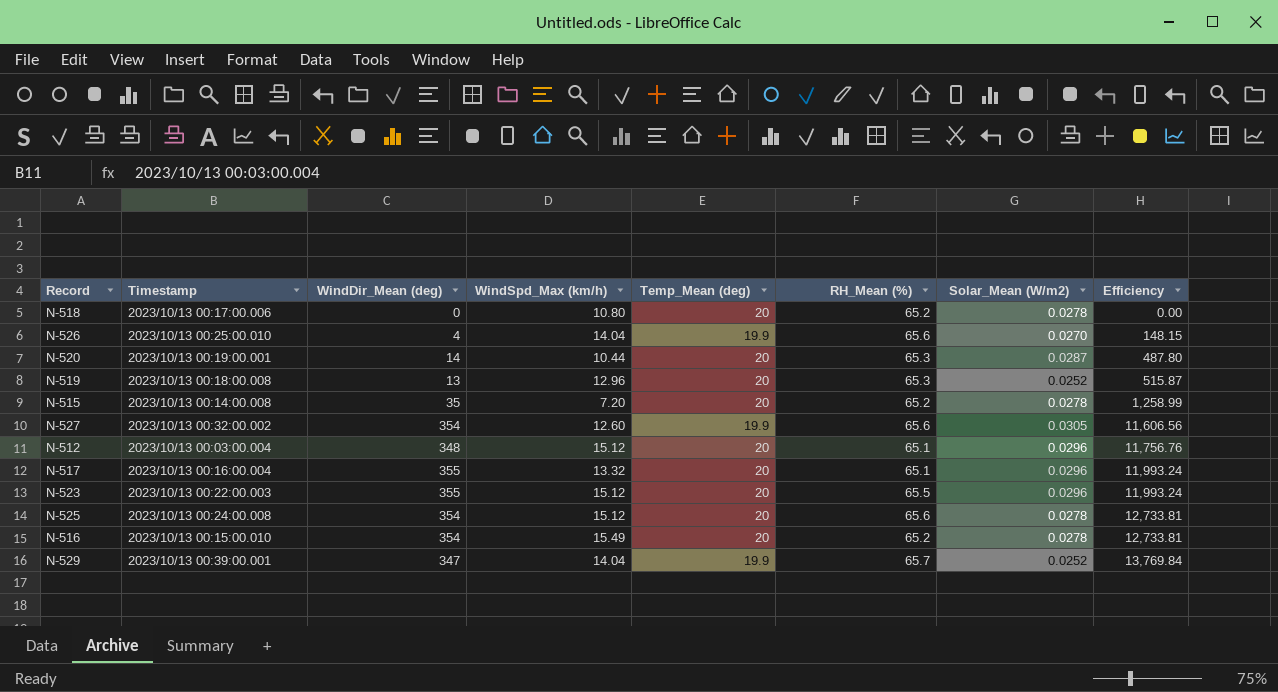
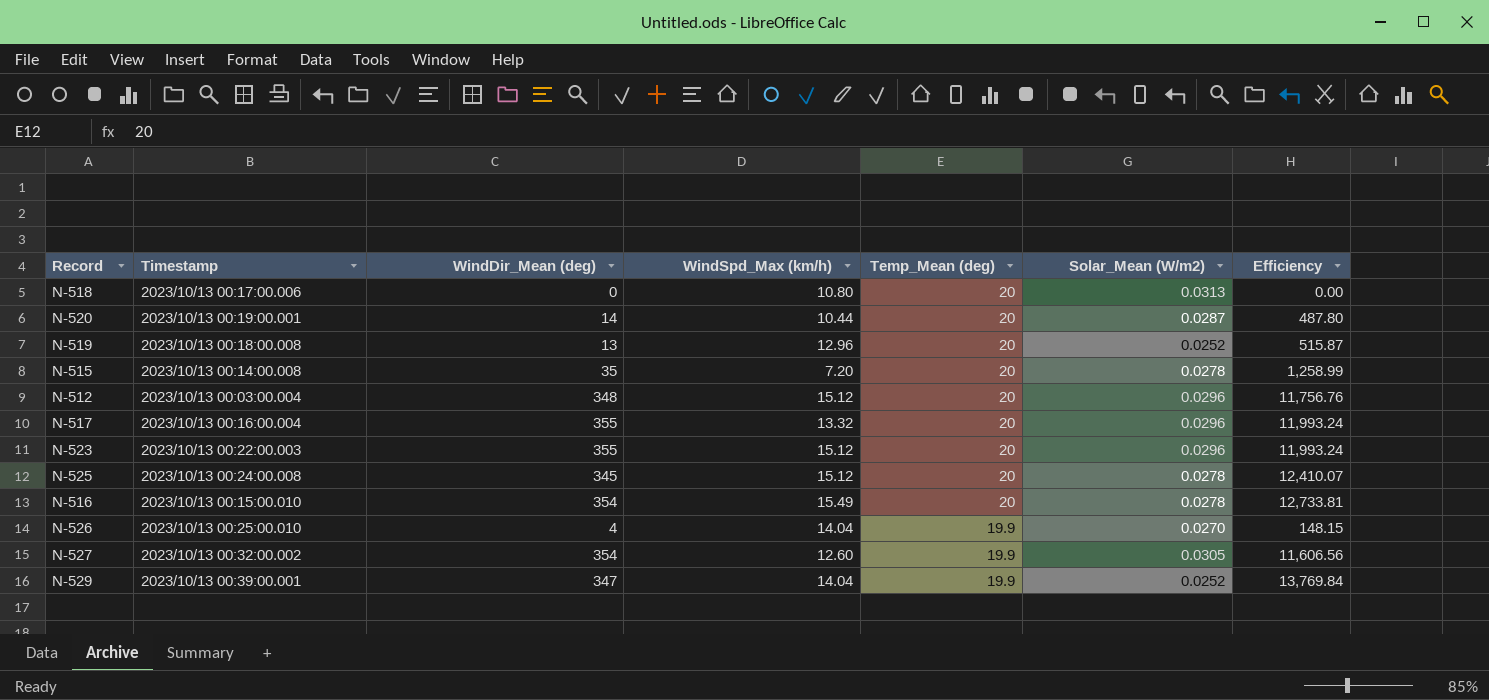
row order: Efficiency ascending -> Temp_Mean (deg) descending
column RH_Mean (%) | position: 6 -> none
N-518 | Solar_Mean (W/m2): 0.0278 -> 0.0313
N-525 | WindDir_Mean (deg): 354 -> 345
N-525 | Efficiency: 12,733.81 -> 12,410.07

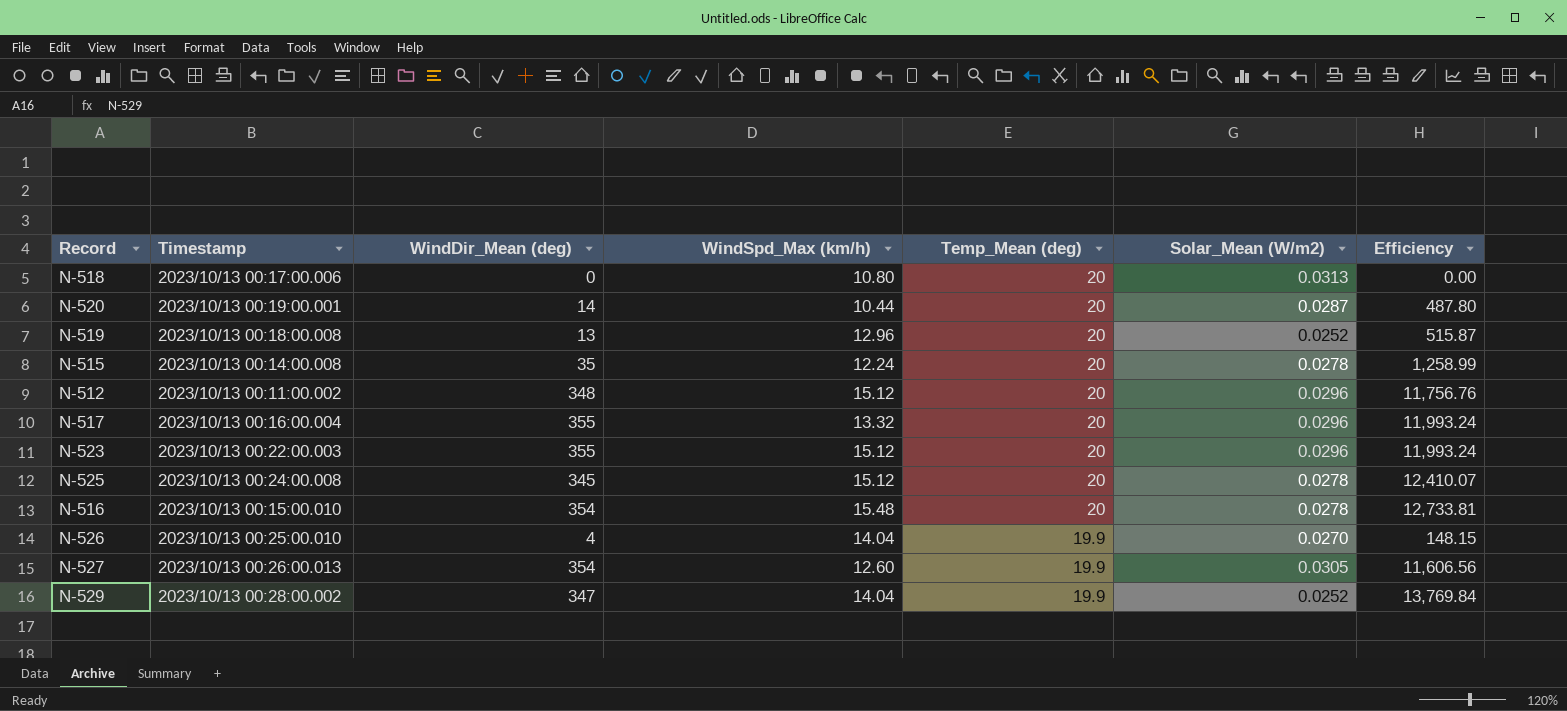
N-515 | WindSpd_Max (km/h): 7.20 -> 12.24
N-512 | Timestamp: 2023/10/13 00:03:00.004 -> 2023/10/13 00:11:00.002
N-516 | WindSpd_Max (km/h): 15.49 -> 15.48
N-527 | Timestamp: 2023/10/13 00:32:00.002 -> 2023/10/13 00:26:00.013
N-529 | Timestamp: 2023/10/13 00:39:00.001 -> 2023/10/13 00:28:00.002

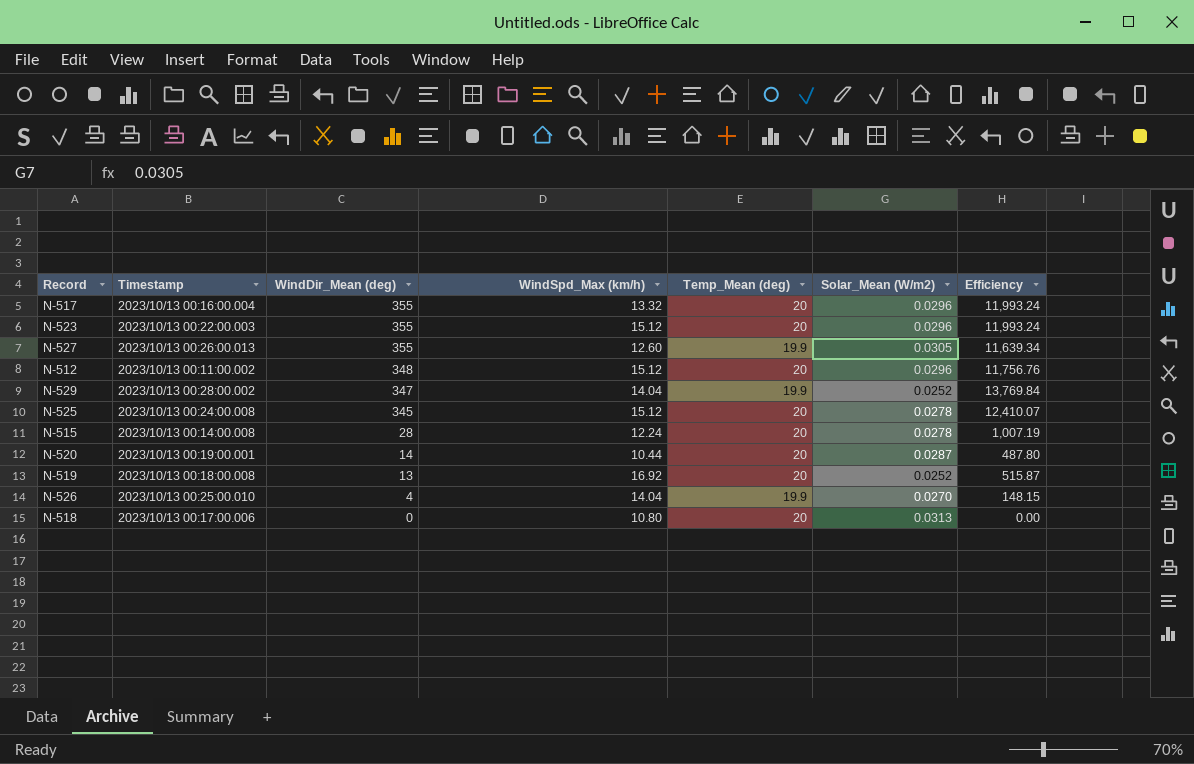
row order: Temp_Mean (deg) descending -> WindDir_Mean (deg) descending
row N-516: 2023/10/13 00:15:00.010 | 354 | 15.48 | 20 | 0.0278 | 12,733.81 -> none
N-527 | WindDir_Mean (deg): 354 -> 355
N-527 | Efficiency: 11,606.56 -> 11,639.34
N-515 | WindDir_Mean (deg): 35 -> 28
N-515 | Efficiency: 1,258.99 -> 1,007.19
N-519 | WindSpd_Max (km/h): 12.96 -> 16.92

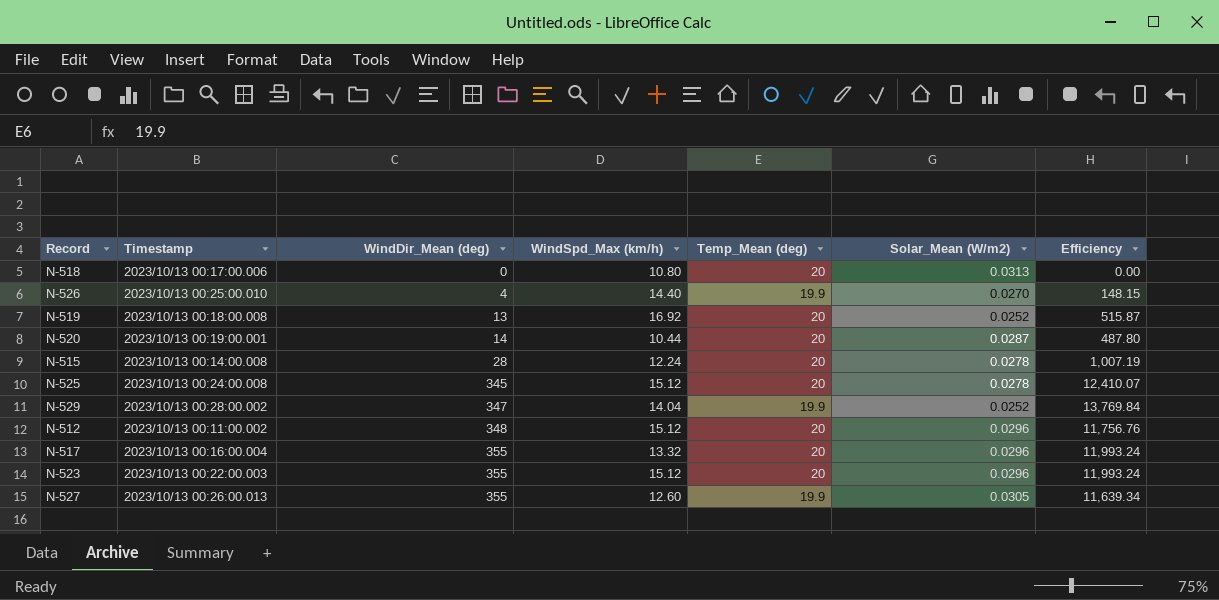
row order: WindDir_Mean (deg) descending -> WindDir_Mean (deg) ascending
N-526 | WindSpd_Max (km/h): 14.04 -> 14.40

